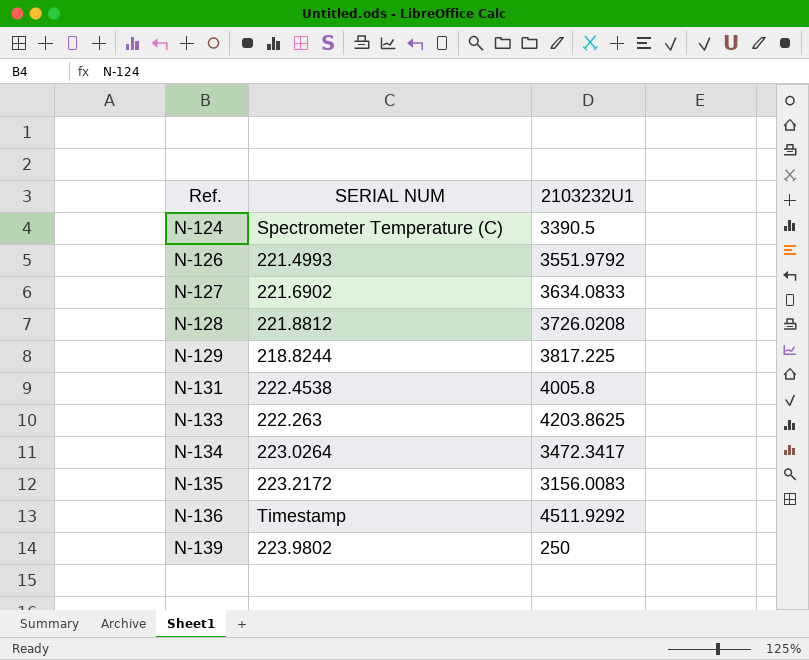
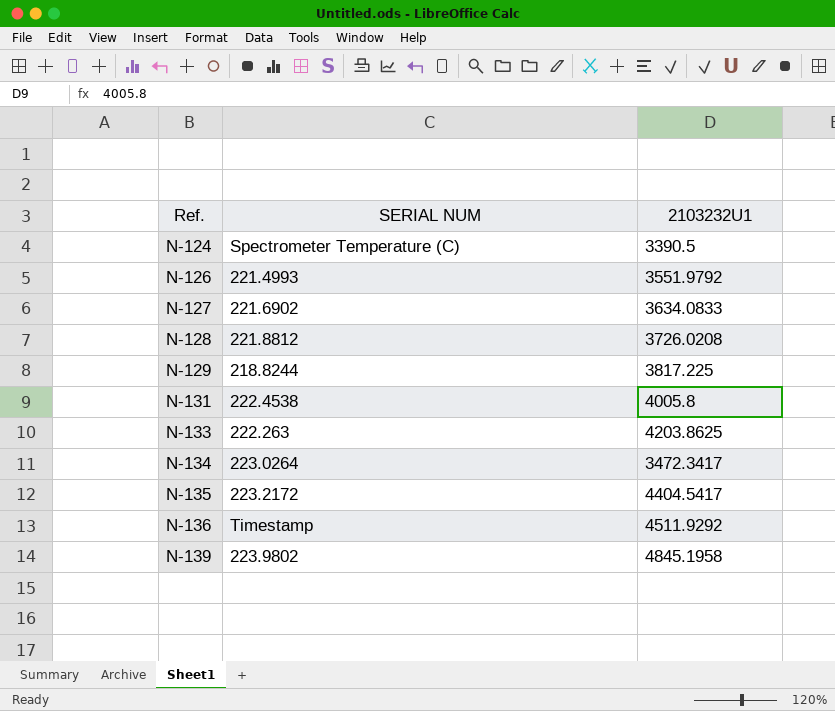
N-135 | 2103232U1: 3156.0083 -> 4404.5417
N-139 | 2103232U1: 250 -> 4845.1958

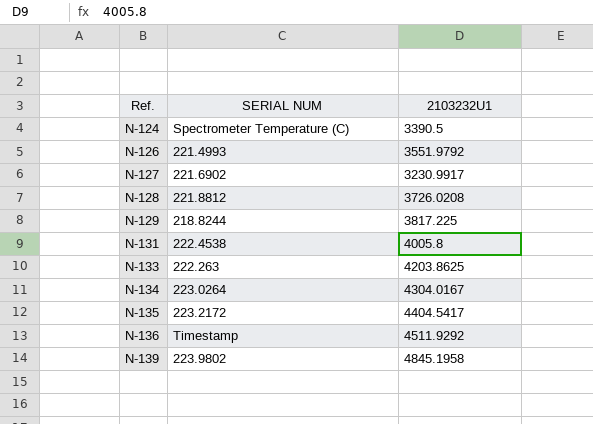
N-127 | 2103232U1: 3634.0833 -> 3230.9917
N-134 | 2103232U1: 3472.3417 -> 4304.0167

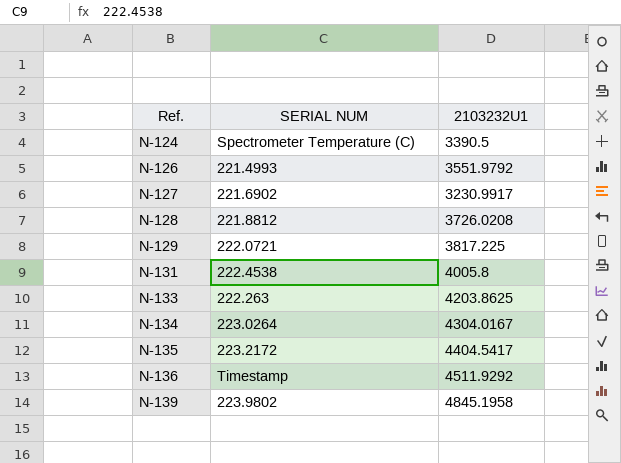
N-129 | SERIAL NUM: 218.8244 -> 222.0721

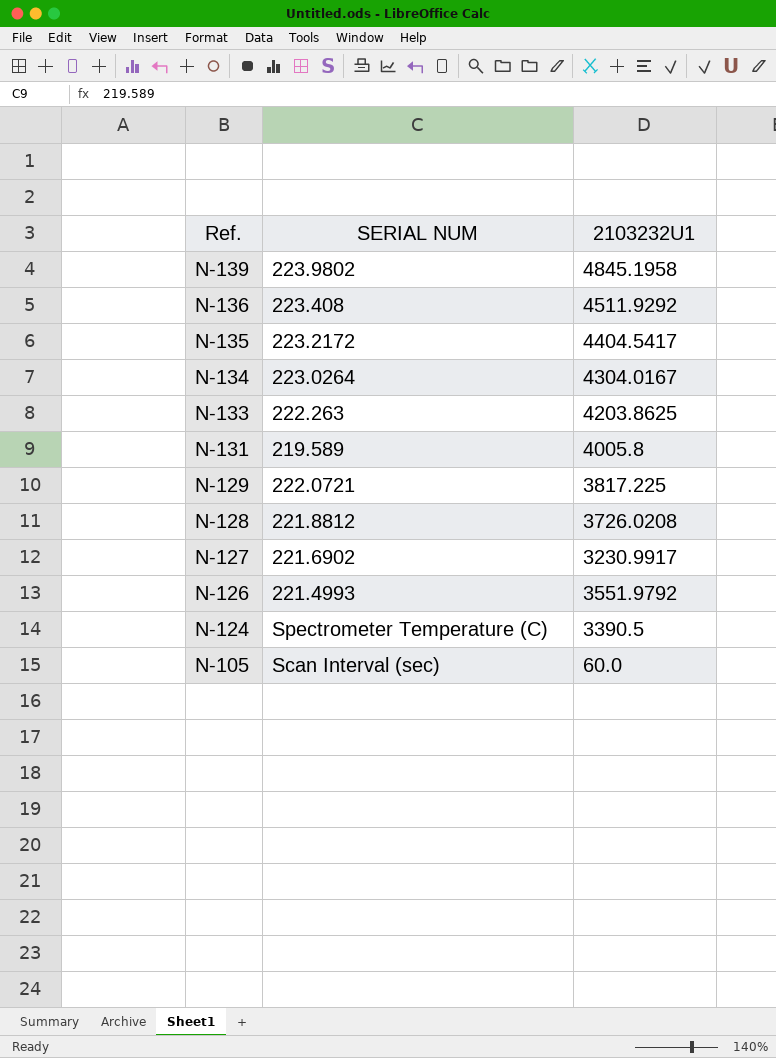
row order: Ref. ascending -> Ref. descending
N-136 | SERIAL NUM: Timestamp -> 223.408
N-131 | SERIAL NUM: 222.4538 -> 219.589
row N-105: none -> Scan Interval (sec) | 60.0

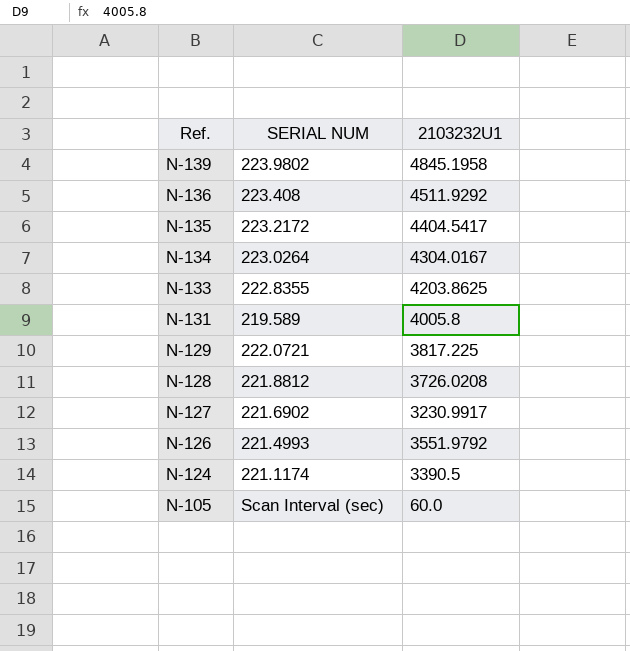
N-133 | SERIAL NUM: 222.263 -> 222.8355
N-124 | SERIAL NUM: Spectrometer Temperature (C) -> 221.1174

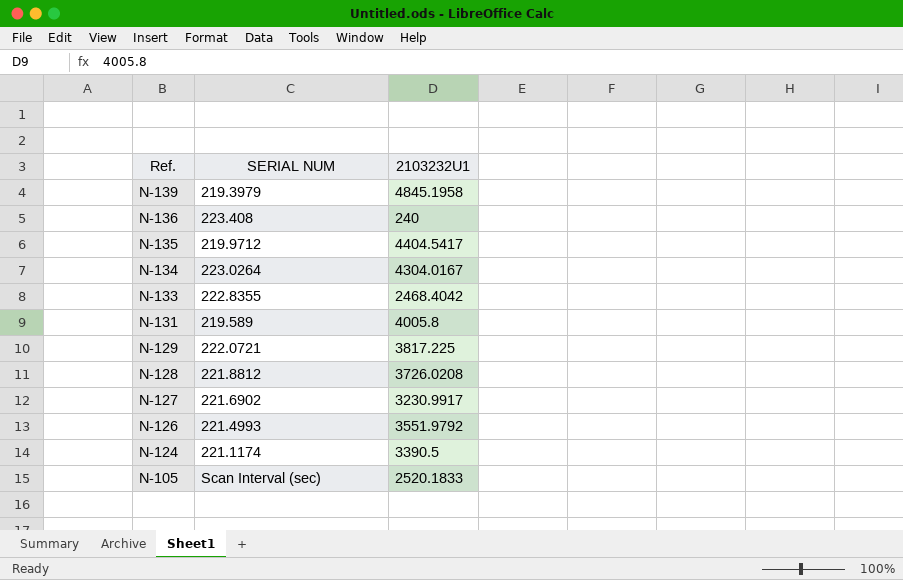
N-139 | SERIAL NUM: 223.9802 -> 219.3979
N-136 | 2103232U1: 4511.9292 -> 240
N-135 | SERIAL NUM: 223.2172 -> 219.9712
N-133 | 2103232U1: 4203.8625 -> 2468.4042
N-105 | 2103232U1: 60.0 -> 2520.1833

